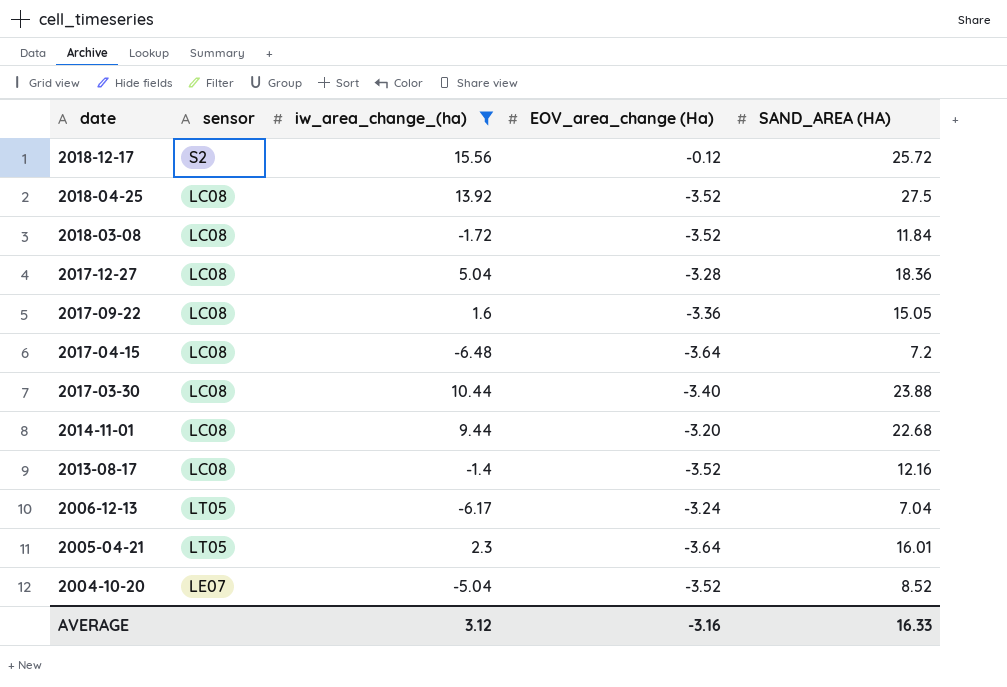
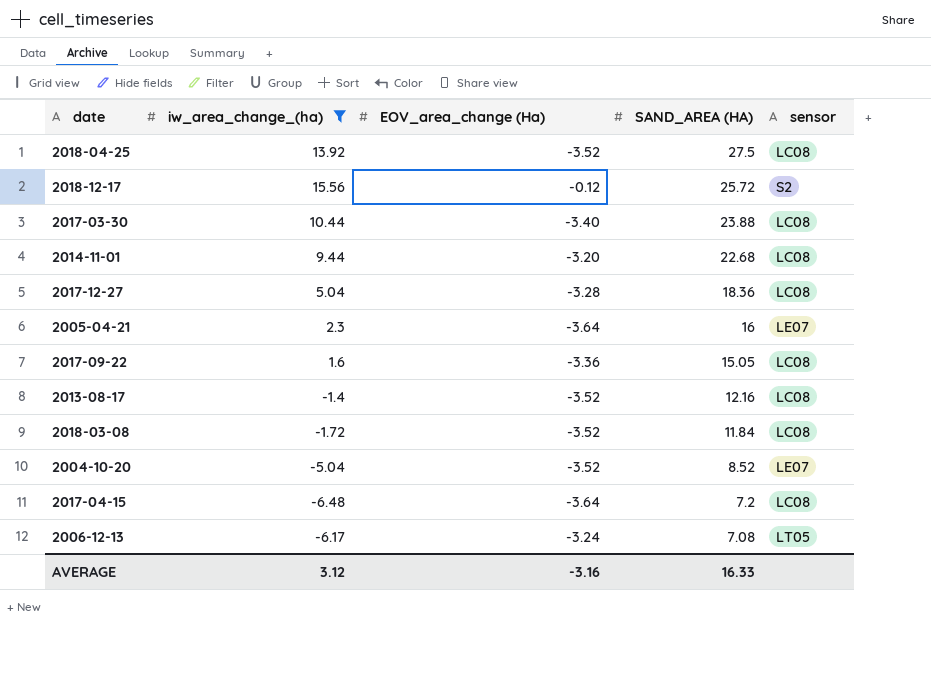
row order: date descending -> SAND_AREA (HA) descending
column sensor | position: 2 -> 5
2005-04-21 | SAND_AREA (HA): 16.01 -> 16
2005-04-21 | sensor: LT05 -> LE07
2006-12-13 | SAND_AREA (HA): 7.04 -> 7.08

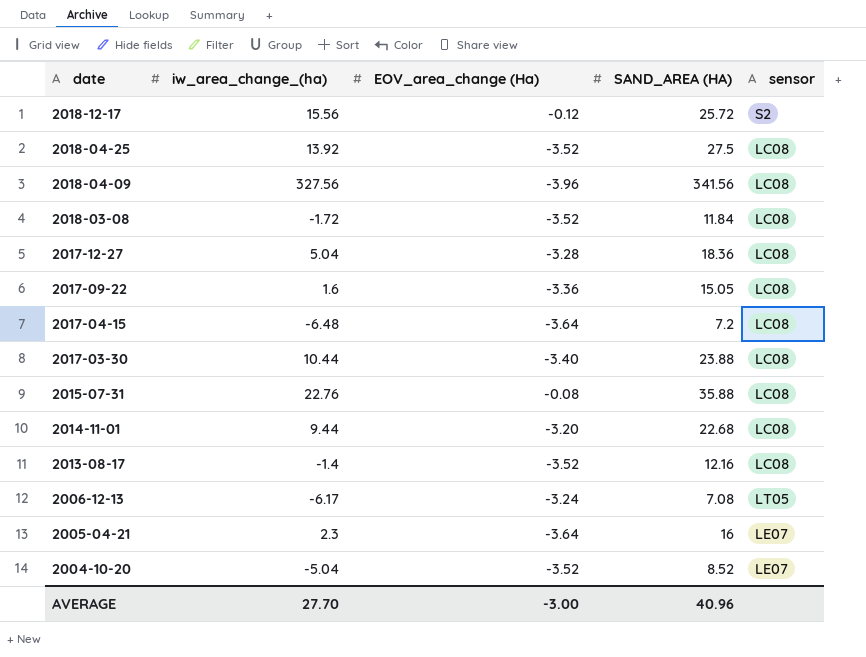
filter: iw_area_change_(ha) <= 15.56 -> none
row order: SAND_AREA (HA) descending -> date descending
AVERAGE | iw_area_change_(ha): 3.12 -> 27.70
AVERAGE | EOV_area_change (Ha): -3.16 -> -3.00
AVERAGE | SAND_AREA (HA): 16.33 -> 40.96

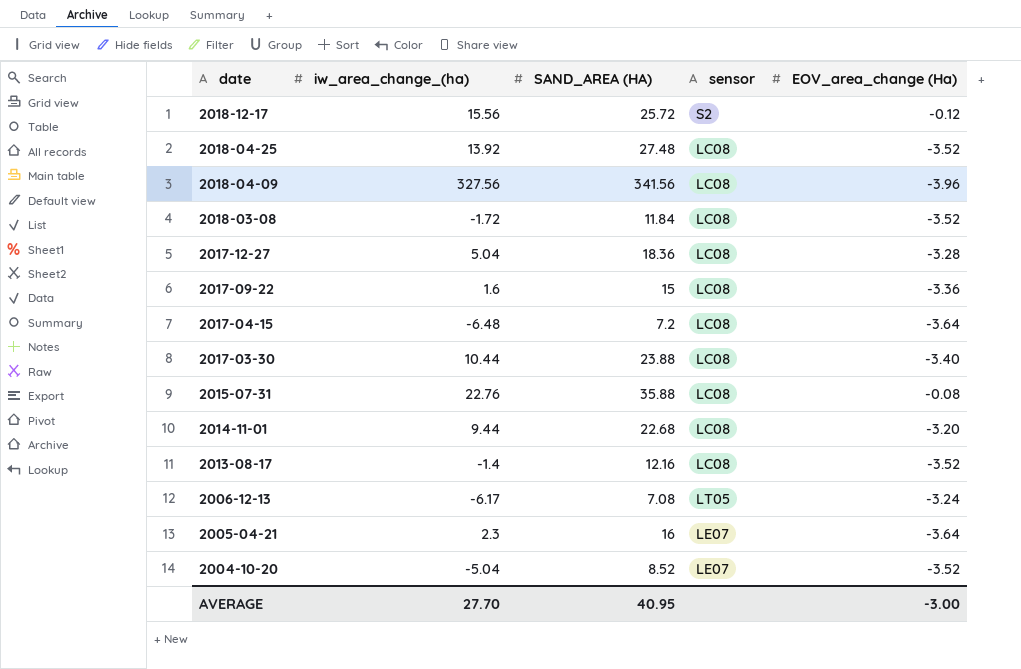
column EOV_area_change (Ha) | position: 3 -> 5
2018-04-25 | SAND_AREA (HA): 27.5 -> 27.48
2017-09-22 | SAND_AREA (HA): 15.05 -> 15
AVERAGE | SAND_AREA (HA): 40.96 -> 40.95

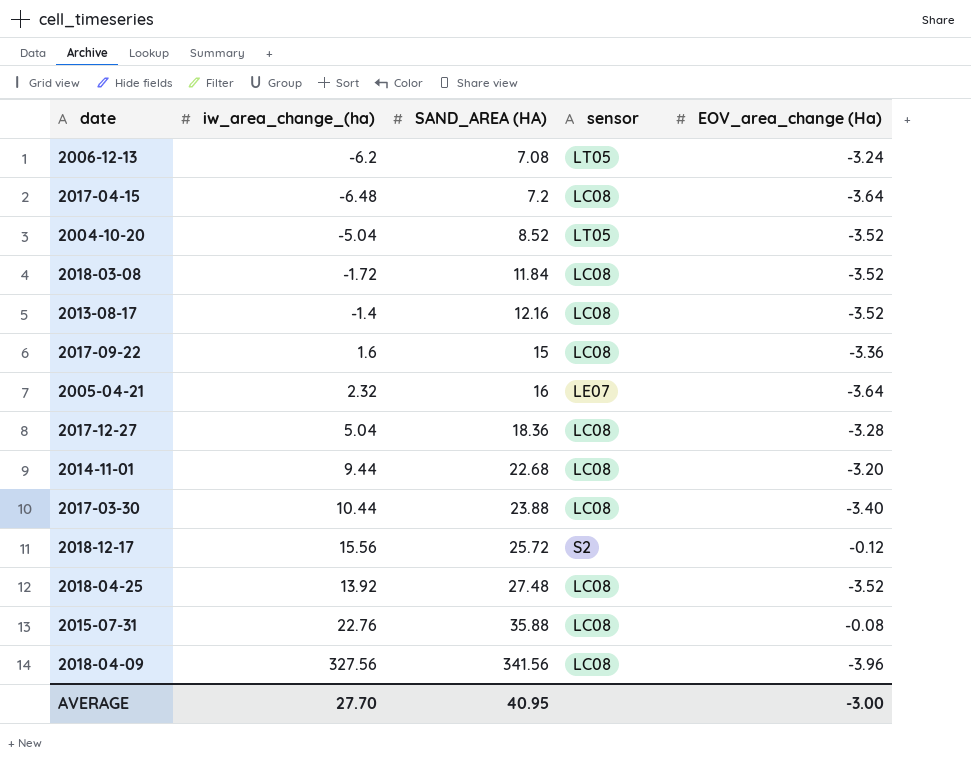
row order: date descending -> SAND_AREA (HA) ascending
2006-12-13 | iw_area_change_(ha): -6.17 -> -6.2
2004-10-20 | sensor: LE07 -> LT05
2005-04-21 | iw_area_change_(ha): 2.3 -> 2.32

